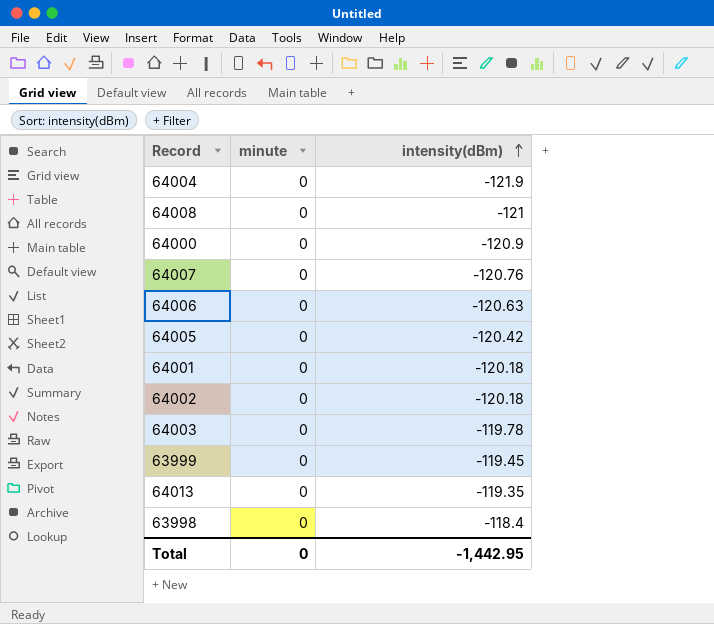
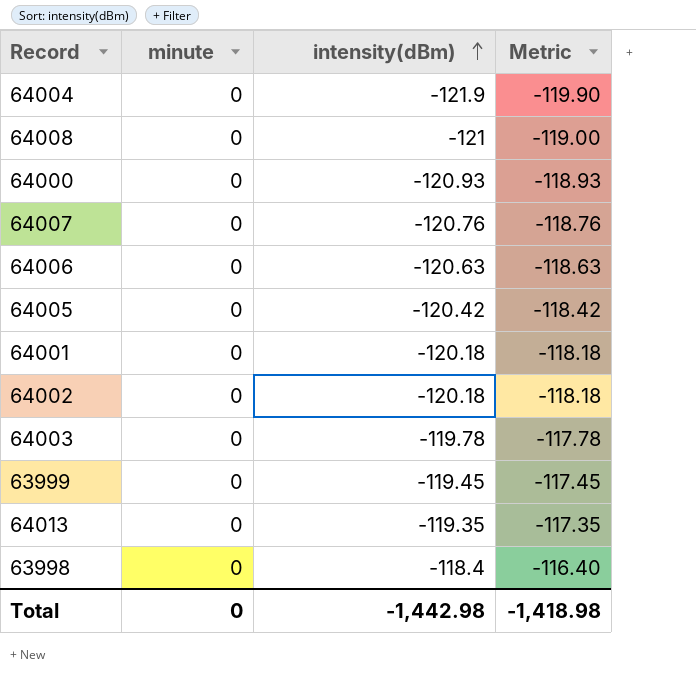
column Metric | formula: none -> [intensity(dBm)] + 2
64000 | intensity(dBm): -120.9 -> -120.93
Total | intensity(dBm): -1,442.95 -> -1,442.98

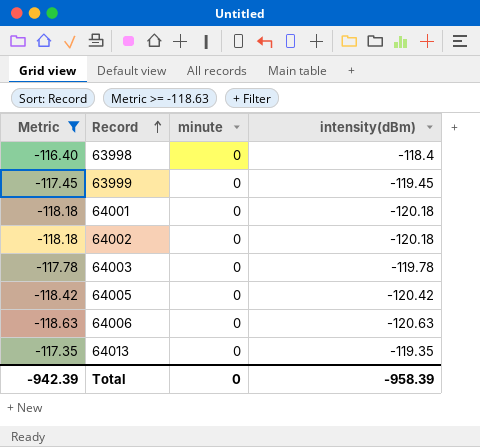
filter: none -> Metric >= -118.63
row order: intensity(dBm) ascending -> Record ascending
column Metric | position: 4 -> 1
Total | Metric: -1,418.98 -> -942.39
Total | intensity(dBm): -1,442.98 -> -958.39

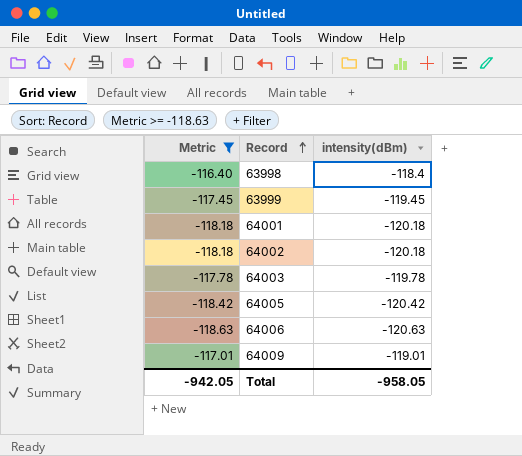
column minute | position: 3 -> none
row 64013: -117.35 | 0 | -119.35 -> none
row 64009: none -> -117.01 | -119.01
Total | Metric: -942.39 -> -942.05
Total | intensity(dBm): -958.39 -> -958.05

